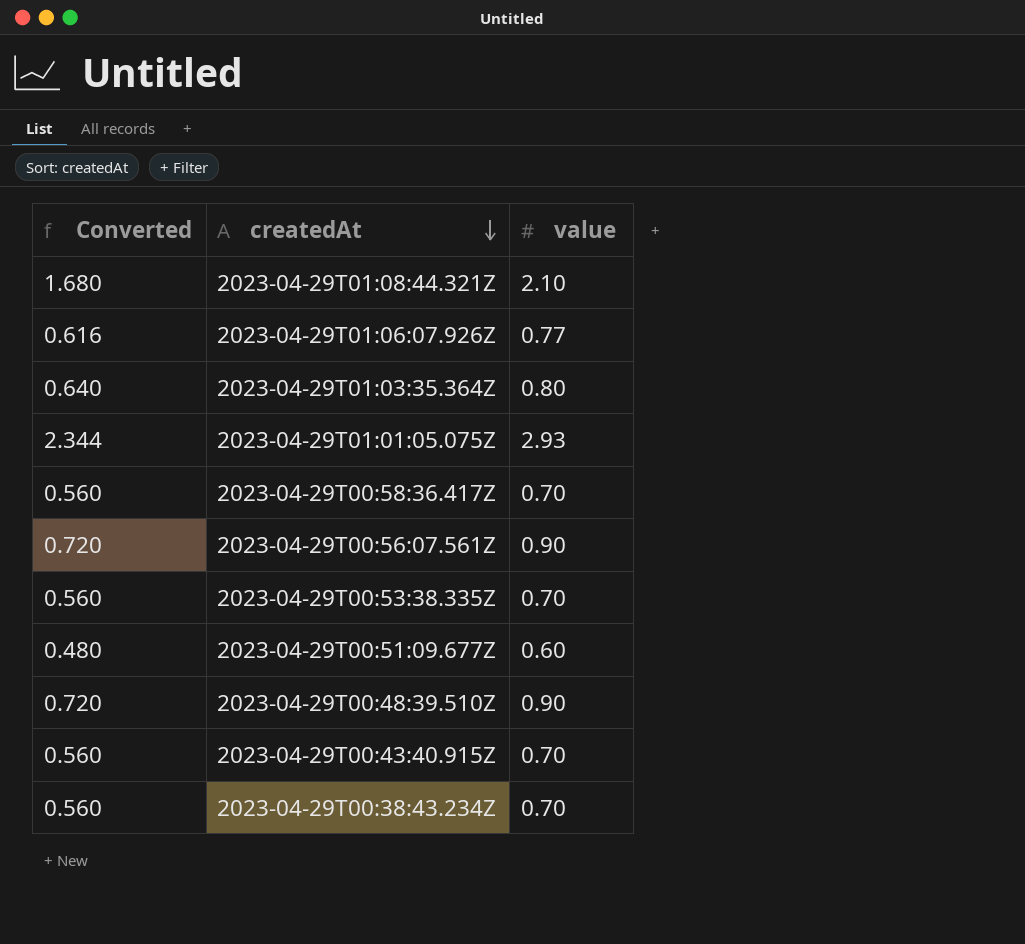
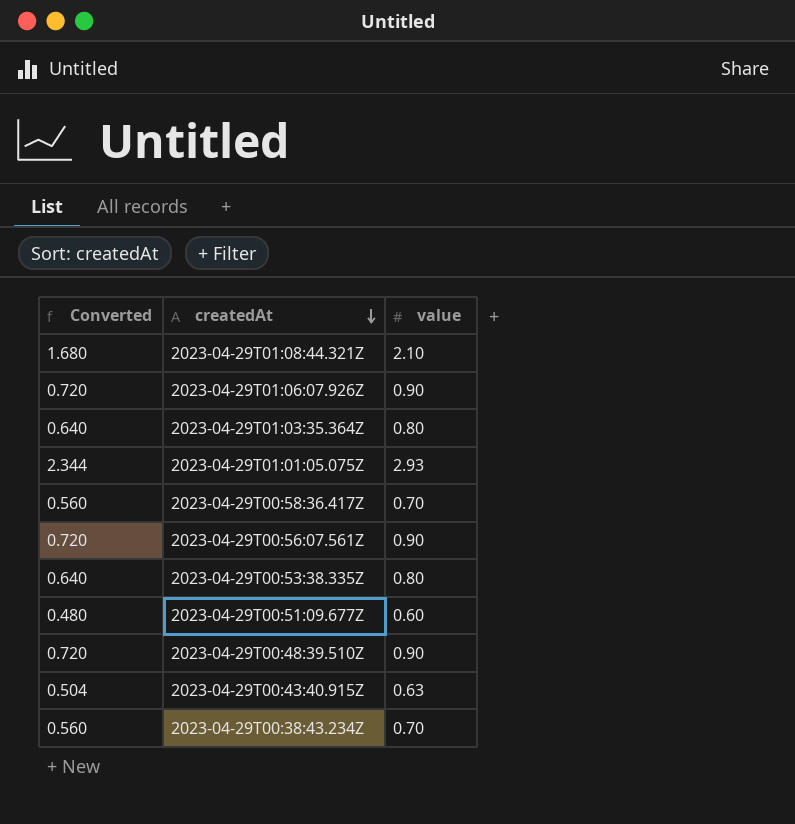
2023-04-29T01:06:07.926Z | Converted: 0.616 -> 0.720
2023-04-29T01:06:07.926Z | value: 0.77 -> 0.90
2023-04-29T00:53:38.335Z | Converted: 0.560 -> 0.640
2023-04-29T00:53:38.335Z | value: 0.70 -> 0.80
2023-04-29T00:43:40.915Z | Converted: 0.560 -> 0.504
2023-04-29T00:43:40.915Z | value: 0.70 -> 0.63

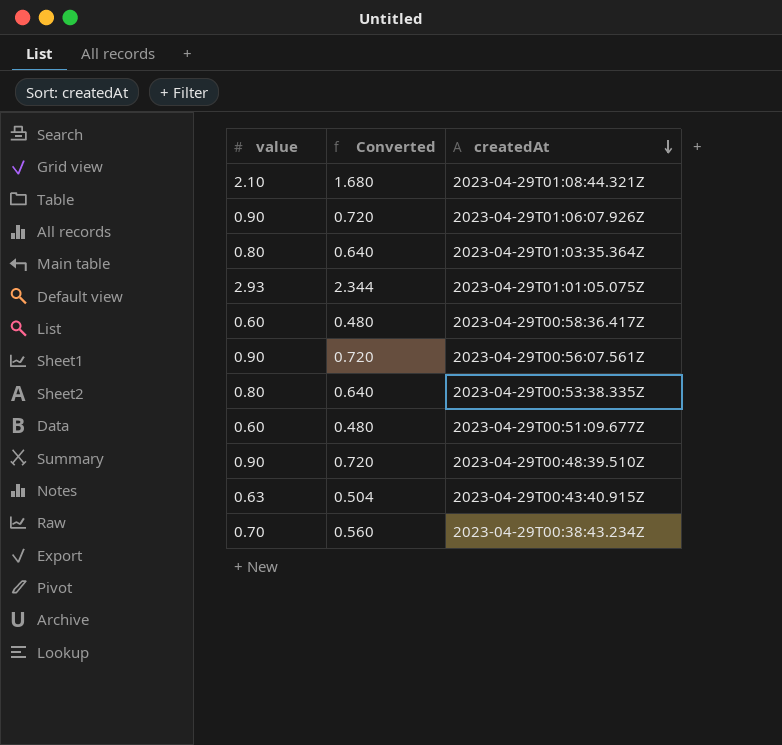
column value | position: 3 -> 1
2023-04-29T00:58:36.417Z | value: 0.70 -> 0.60
2023-04-29T00:58:36.417Z | Converted: 0.560 -> 0.480

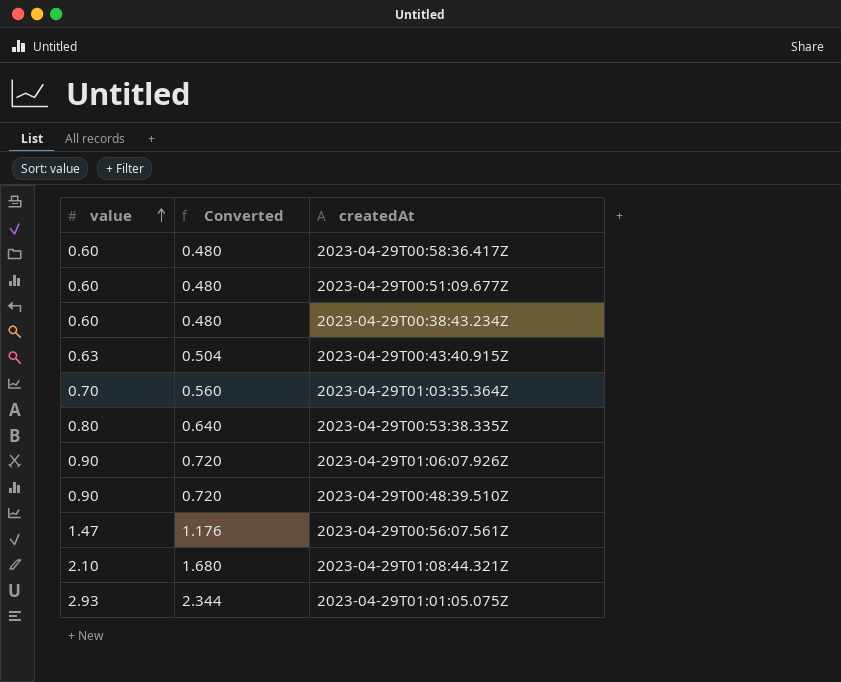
row order: createdAt descending -> value ascending
2023-04-29T00:38:43.234Z | value: 0.70 -> 0.60
2023-04-29T00:38:43.234Z | Converted: 0.560 -> 0.480
2023-04-29T01:03:35.364Z | value: 0.80 -> 0.70
2023-04-29T01:03:35.364Z | Converted: 0.640 -> 0.560
2023-04-29T00:56:07.561Z | value: 0.90 -> 1.47
2023-04-29T00:56:07.561Z | Converted: 0.720 -> 1.176

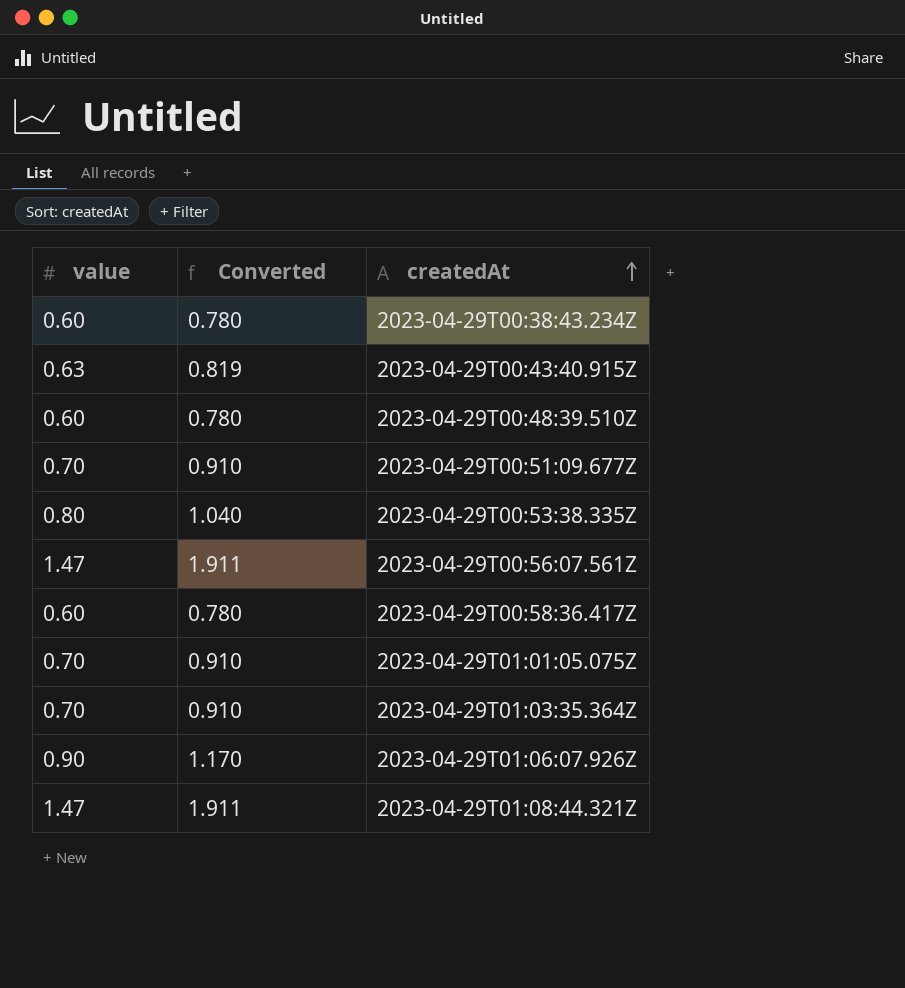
row order: value ascending -> createdAt ascending
column Converted | formula: [value] * 0.8 -> [value] * 1.3
2023-04-29T00:48:39.510Z | value: 0.90 -> 0.60
2023-04-29T00:51:09.677Z | value: 0.60 -> 0.70
2023-04-29T01:01:05.075Z | value: 2.93 -> 0.70
2023-04-29T01:08:44.321Z | value: 2.10 -> 1.47

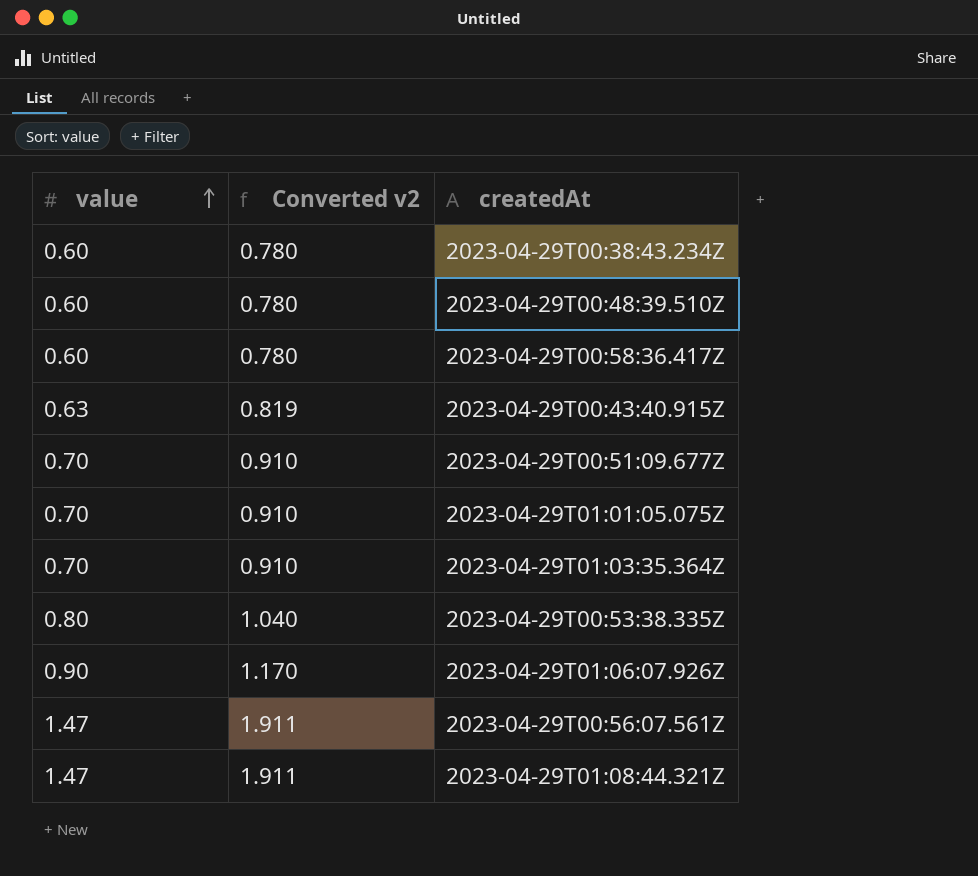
row order: createdAt ascending -> value ascending
column name: Converted -> Converted v2

